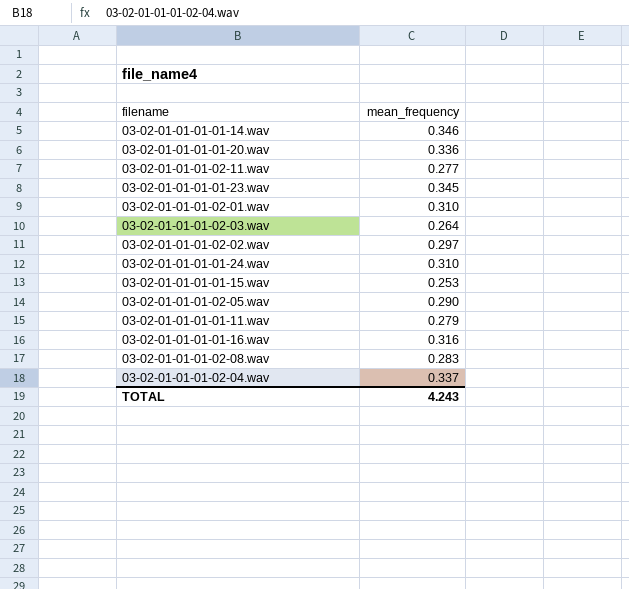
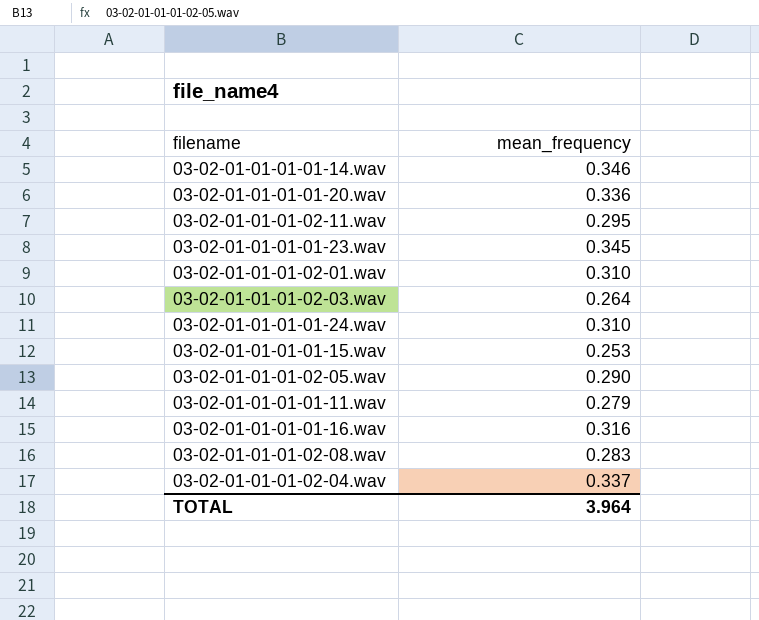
row 03-02-01-01-01-02-02.wav: 0.297 -> none
03-02-01-01-01-02-11.wav | mean_frequency: 0.277 -> 0.295
TOTAL | mean_frequency: 4.243 -> 3.964

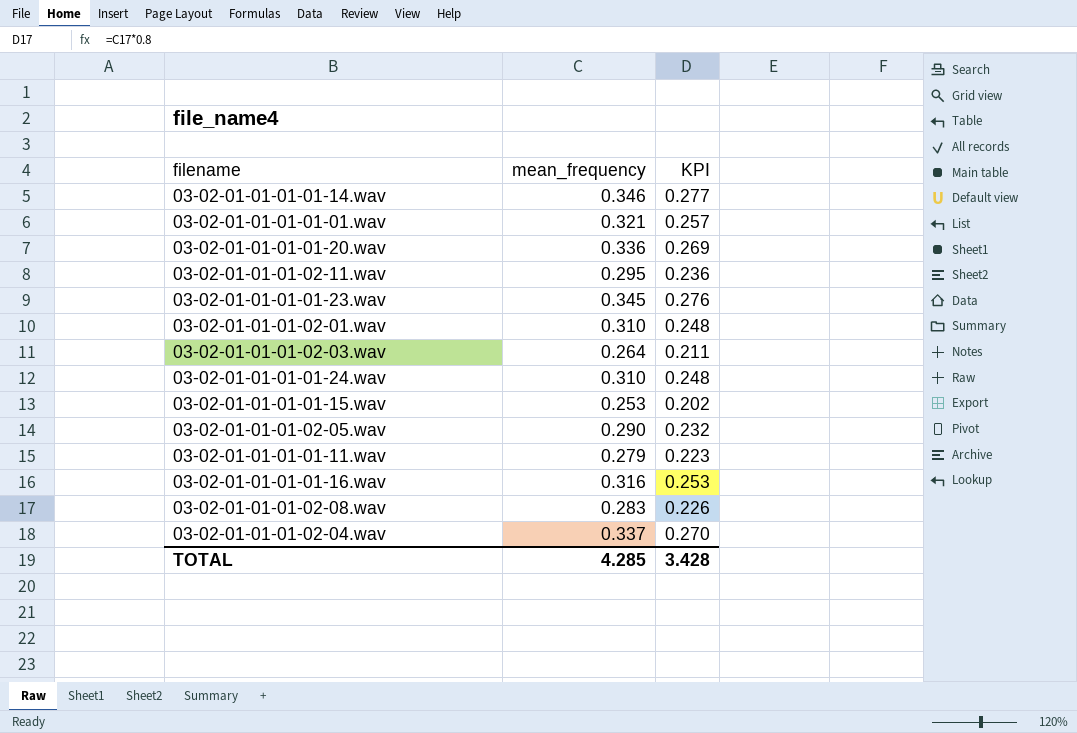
column KPI | formula: none -> [mean_frequency] * 0.8
row 03-02-01-01-01-01-01.wav: none -> 0.321 | 0.257
TOTAL | mean_frequency: 3.964 -> 4.285

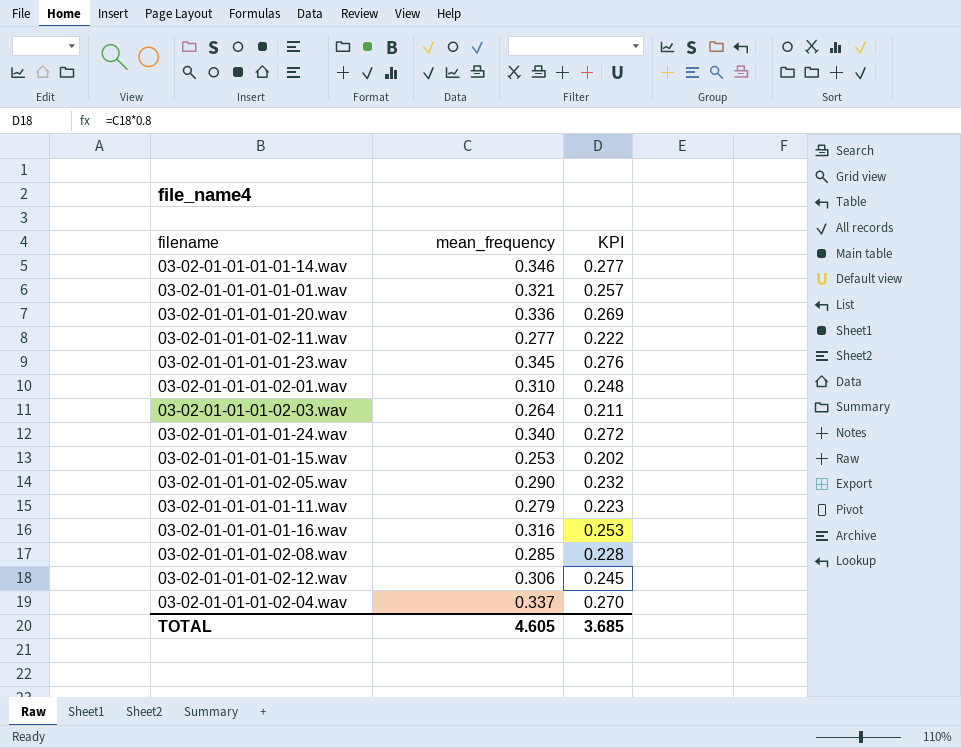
03-02-01-01-01-02-11.wav | mean_frequency: 0.295 -> 0.277
03-02-01-01-01-02-11.wav | KPI: 0.236 -> 0.222
03-02-01-01-01-01-24.wav | mean_frequency: 0.310 -> 0.340
03-02-01-01-01-01-24.wav | KPI: 0.248 -> 0.272
03-02-01-01-01-02-08.wav | mean_frequency: 0.283 -> 0.285
03-02-01-01-01-02-08.wav | KPI: 0.226 -> 0.228
row 03-02-01-01-01-02-12.wav: none -> 0.306 | 0.245
TOTAL | mean_frequency: 4.285 -> 4.605
TOTAL | KPI: 3.428 -> 3.685

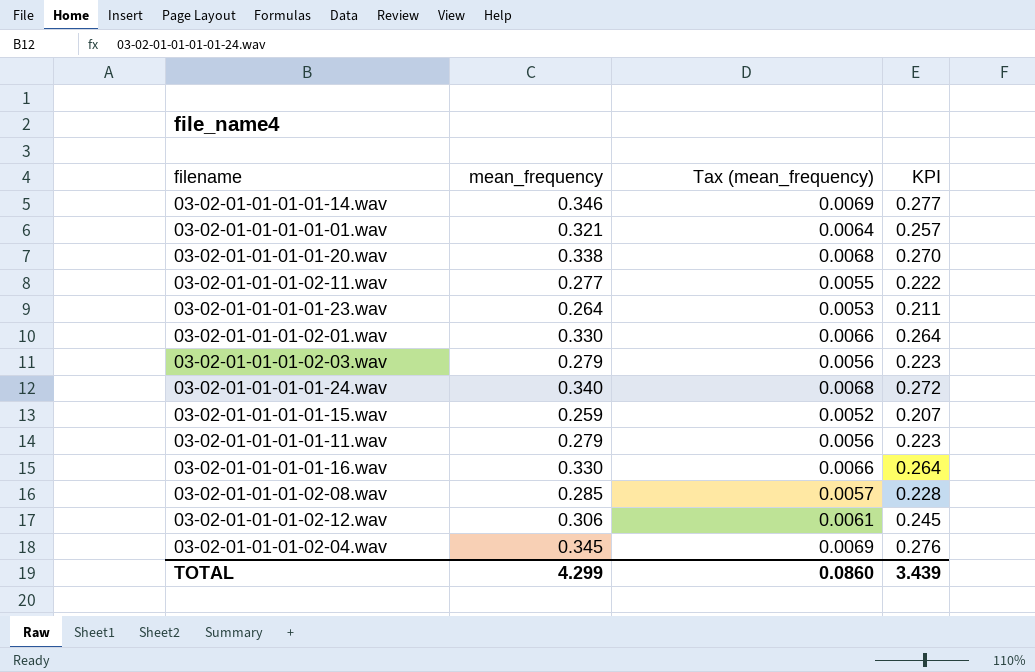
column Tax (mean_frequency) | formula: none -> [mean_frequency] * 0.02
row 03-02-01-01-01-02-05.wav: 0.290 | 0.232 -> none
03-02-01-01-01-01-20.wav | mean_frequency: 0.336 -> 0.338
03-02-01-01-01-01-20.wav | KPI: 0.269 -> 0.270
03-02-01-01-01-01-23.wav | mean_frequency: 0.345 -> 0.264
03-02-01-01-01-01-23.wav | KPI: 0.276 -> 0.211
03-02-01-01-01-02-01.wav | mean_frequency: 0.310 -> 0.330
03-02-01-01-01-02-01.wav | KPI: 0.248 -> 0.264
03-02-01-01-01-02-03.wav | mean_frequency: 0.264 -> 0.279
03-02-01-01-01-02-03.wav | KPI: 0.211 -> 0.223
03-02-01-01-01-01-15.wav | mean_frequency: 0.253 -> 0.259
03-02-01-01-01-01-15.wav | KPI: 0.202 -> 0.207
03-02-01-01-01-01-16.wav | mean_frequency: 0.316 -> 0.330
03-02-01-01-01-01-16.wav | KPI: 0.253 -> 0.264
03-02-01-01-01-02-04.wav | mean_frequency: 0.337 -> 0.345
03-02-01-01-01-02-04.wav | KPI: 0.270 -> 0.276
TOTAL | mean_frequency: 4.605 -> 4.299
TOTAL | KPI: 3.685 -> 3.439

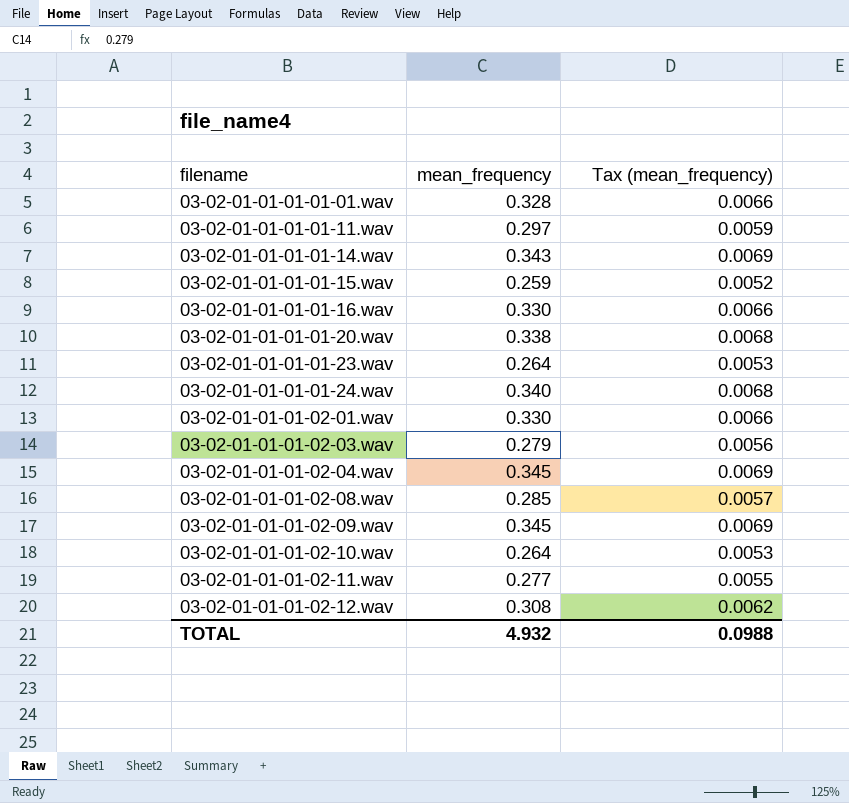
row order: none -> filename ascending
column KPI | formula: [mean_frequency] * 0.8 -> none
03-02-01-01-01-01-01.wav | mean_frequency: 0.321 -> 0.328
03-02-01-01-01-01-01.wav | Tax (mean_frequency): 0.0064 -> 0.0066
03-02-01-01-01-01-11.wav | mean_frequency: 0.279 -> 0.297
03-02-01-01-01-01-11.wav | Tax (mean_frequency): 0.0056 -> 0.0059
03-02-01-01-01-01-14.wav | mean_frequency: 0.346 -> 0.343
row 03-02-01-01-01-02-09.wav: none -> 0.345 | 0.0069
row 03-02-01-01-01-02-10.wav: none -> 0.264 | 0.0053
03-02-01-01-01-02-12.wav | mean_frequency: 0.306 -> 0.308
03-02-01-01-01-02-12.wav | Tax (mean_frequency): 0.0061 -> 0.0062
TOTAL | mean_frequency: 4.299 -> 4.932
TOTAL | Tax (mean_frequency): 0.0860 -> 0.0988

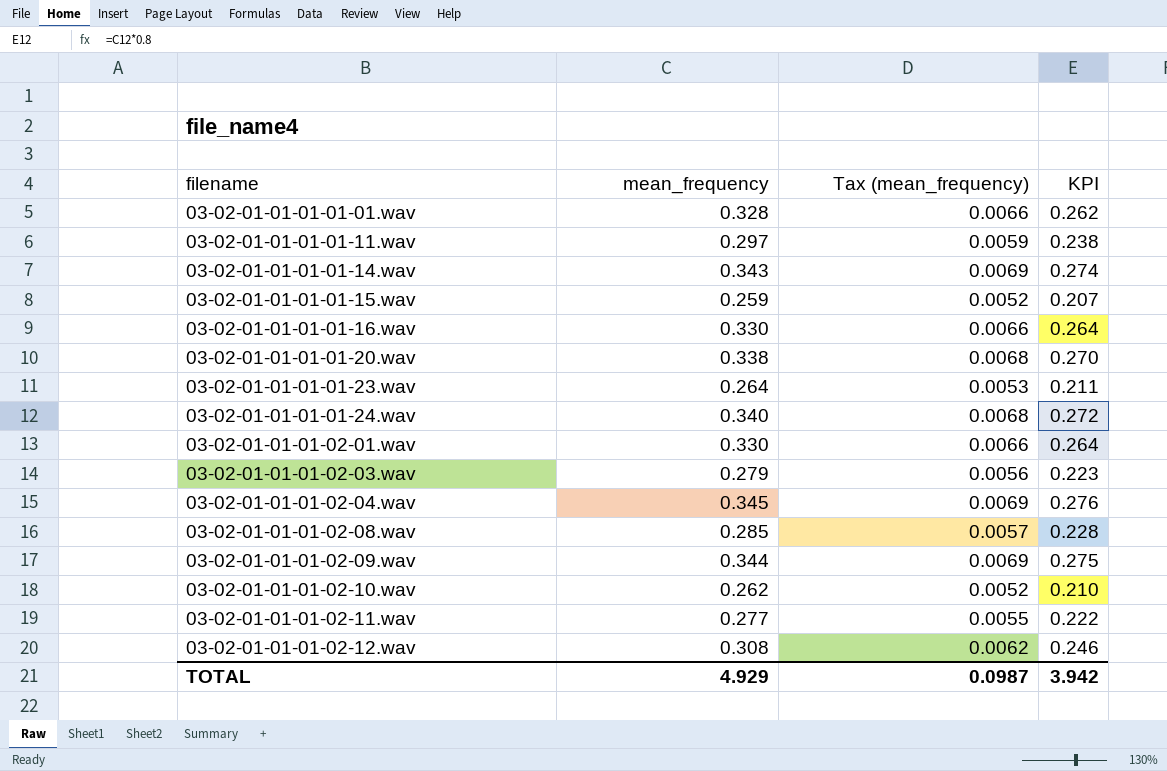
column KPI | formula: none -> [mean_frequency] * 0.8
03-02-01-01-01-02-09.wav | mean_frequency: 0.345 -> 0.344
03-02-01-01-01-02-10.wav | mean_frequency: 0.264 -> 0.262
03-02-01-01-01-02-10.wav | Tax (mean_frequency): 0.0053 -> 0.0052
TOTAL | mean_frequency: 4.932 -> 4.929
TOTAL | Tax (mean_frequency): 0.0988 -> 0.0987

